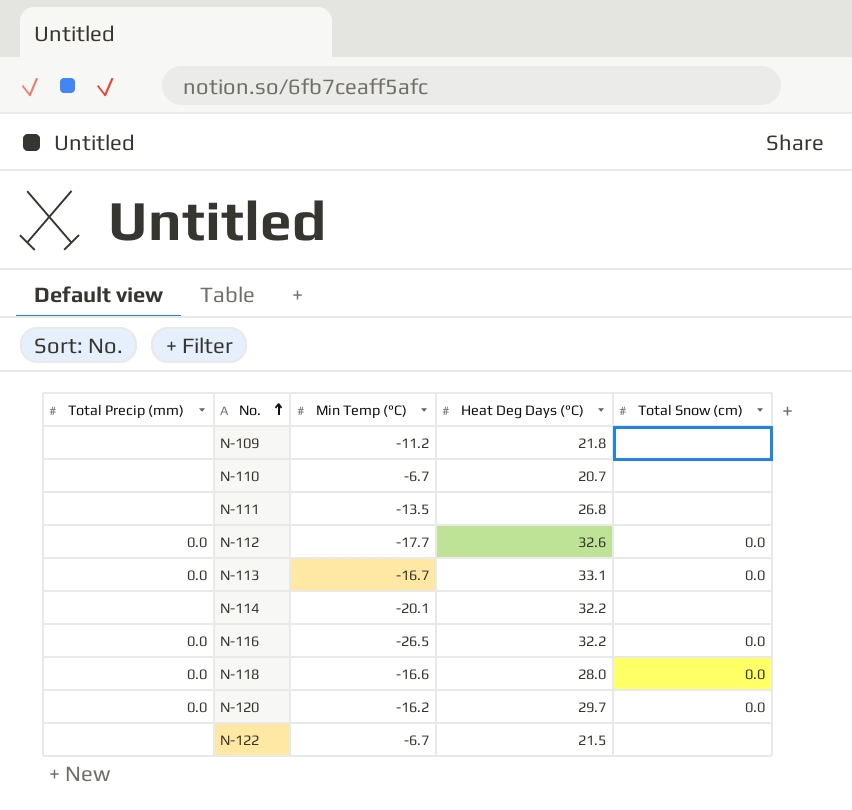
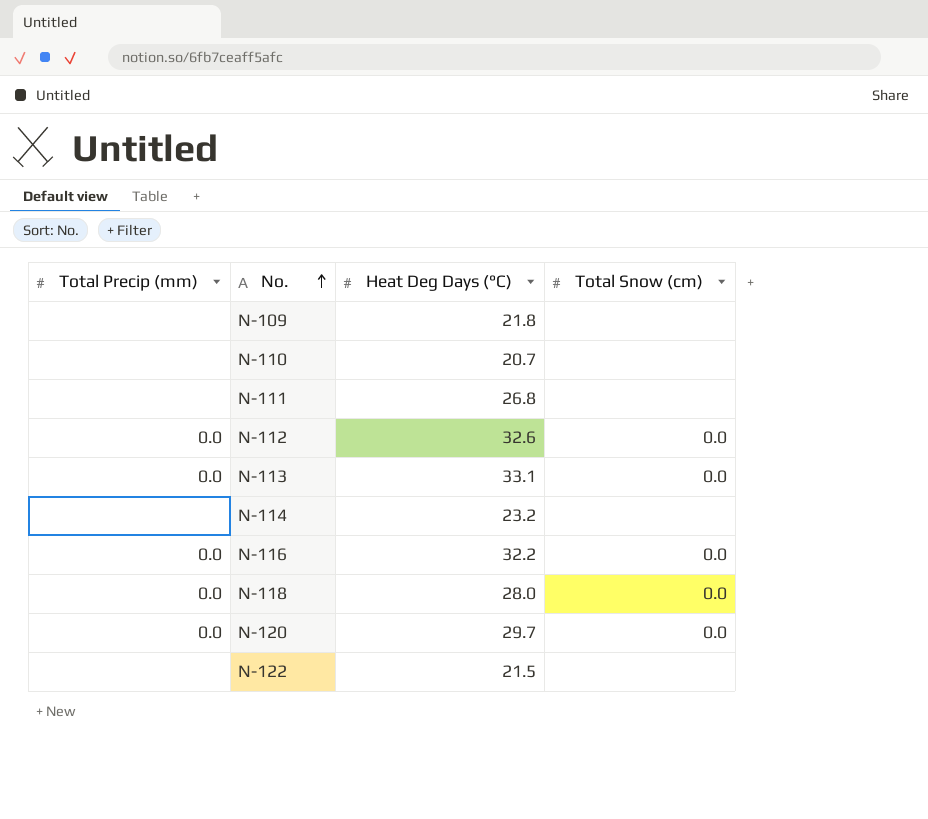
column Min Temp (°C) | position: 3 -> none
N-114 | Heat Deg Days (°C): 32.2 -> 23.2

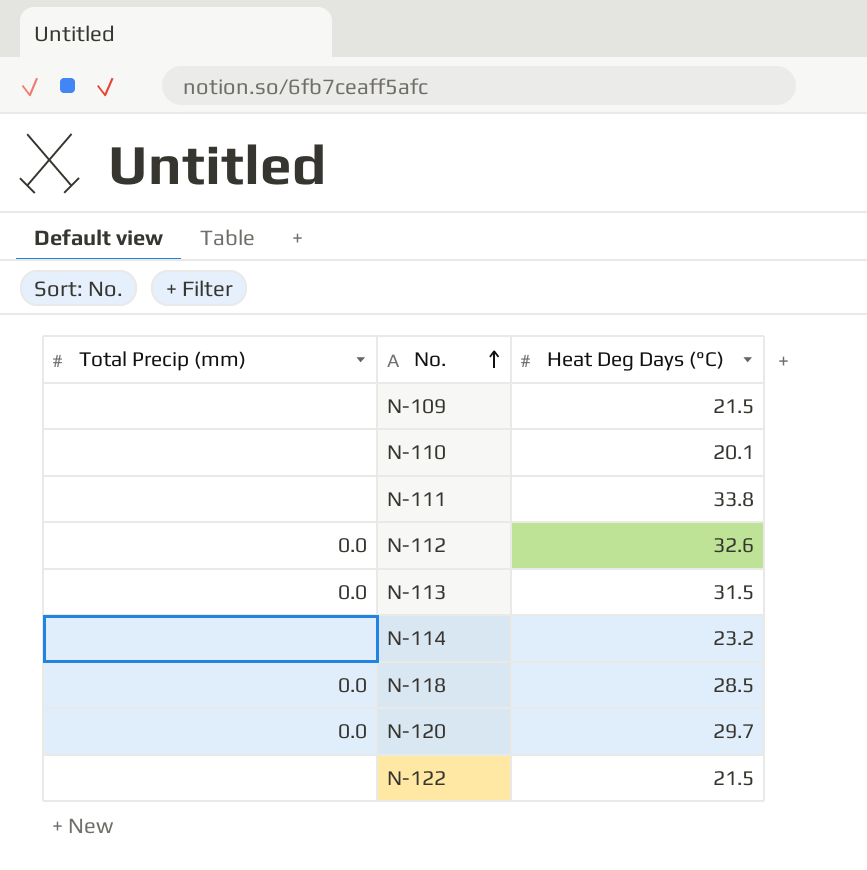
column Total Snow (cm) | position: 4 -> none
row N-116: 0.0 | 32.2 | 0.0 -> none
N-109 | Heat Deg Days (°C): 21.8 -> 21.5
N-110 | Heat Deg Days (°C): 20.7 -> 20.1
N-111 | Heat Deg Days (°C): 26.8 -> 33.8
N-113 | Heat Deg Days (°C): 33.1 -> 31.5
N-118 | Heat Deg Days (°C): 28.0 -> 28.5

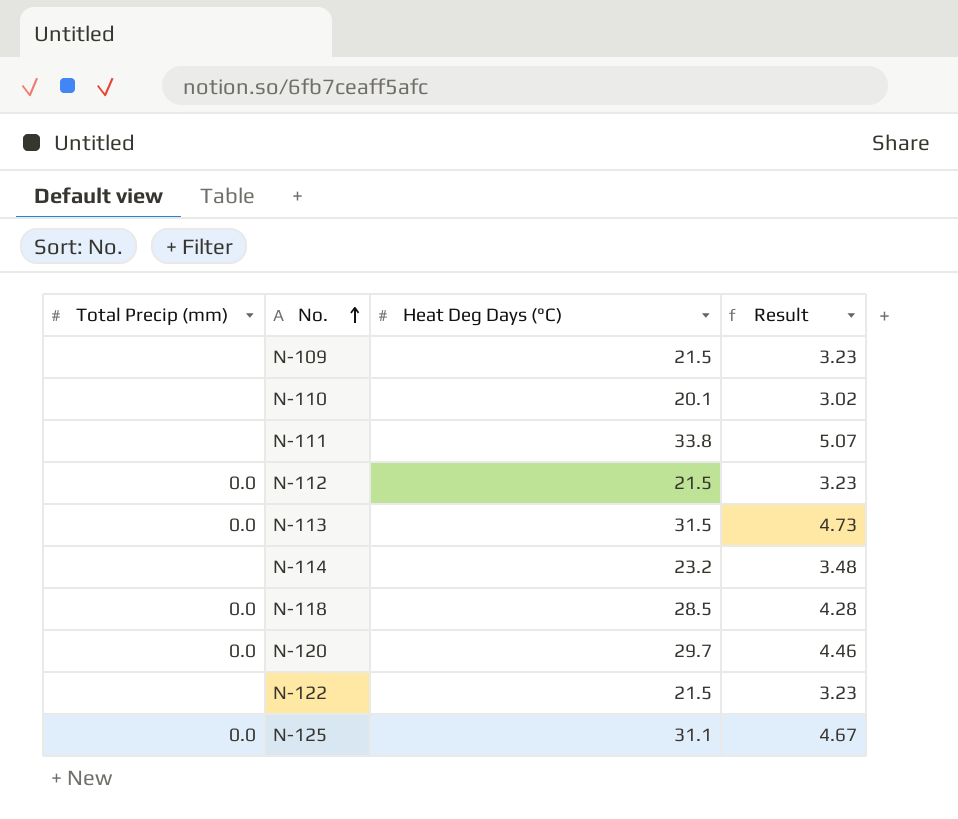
column Result | formula: none -> [Heat Deg Days (°C)] * 0.15
N-112 | Heat Deg Days (°C): 32.6 -> 21.5
row N-125: none -> 0.0 | 31.1 | 4.67

